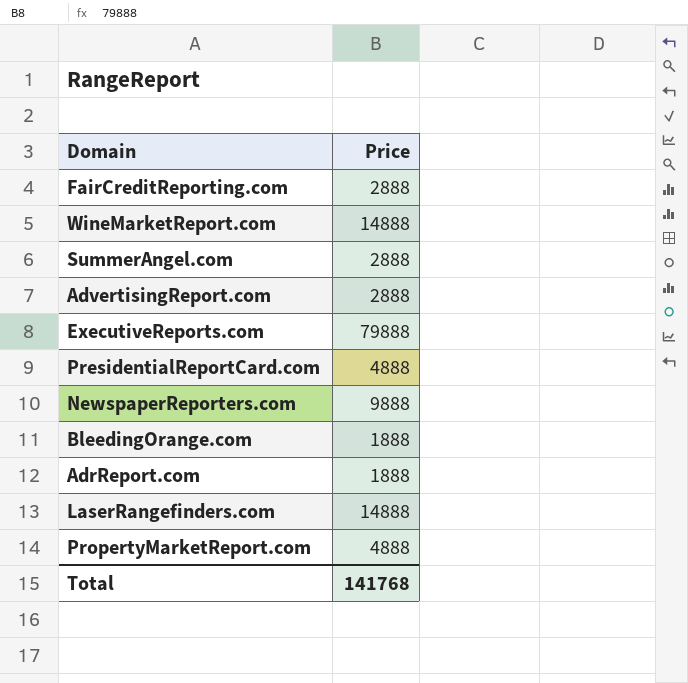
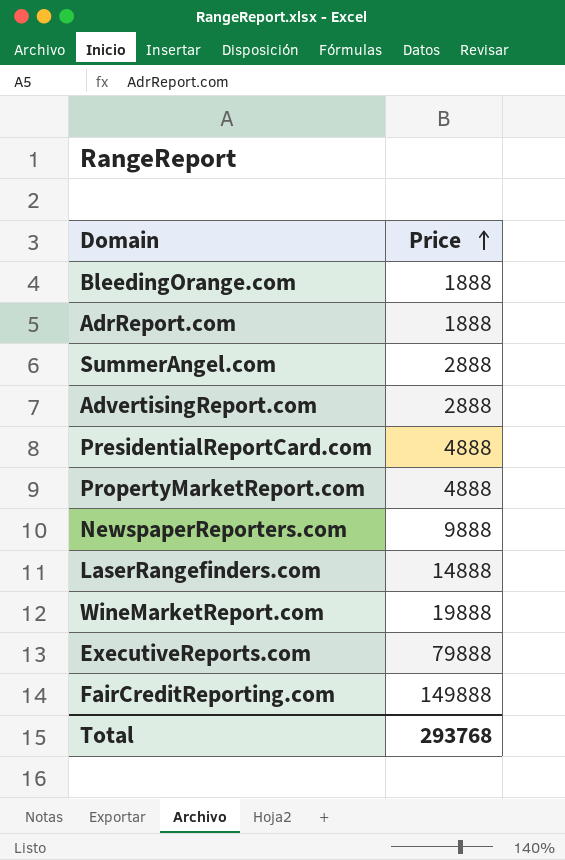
row order: none -> Price ascending
WineMarketReport.com | Price: 14888 -> 19888
FairCreditReporting.com | Price: 2888 -> 149888
Total | Price: 141768 -> 293768

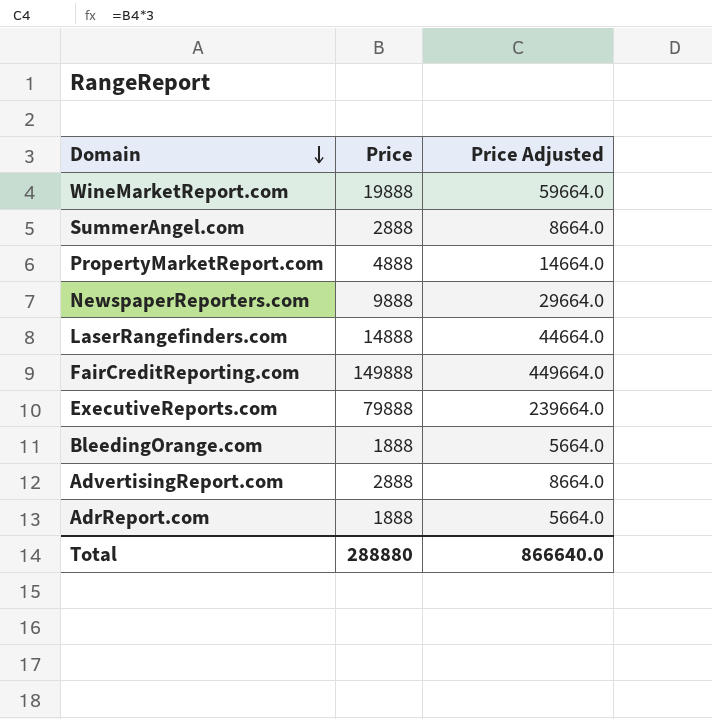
row order: Price ascending -> Domain descending
column Price Adjusted | formula: none -> [Price] * 3
row PresidentialReportCard.com: 4888 -> none
Total | Price: 293768 -> 288880

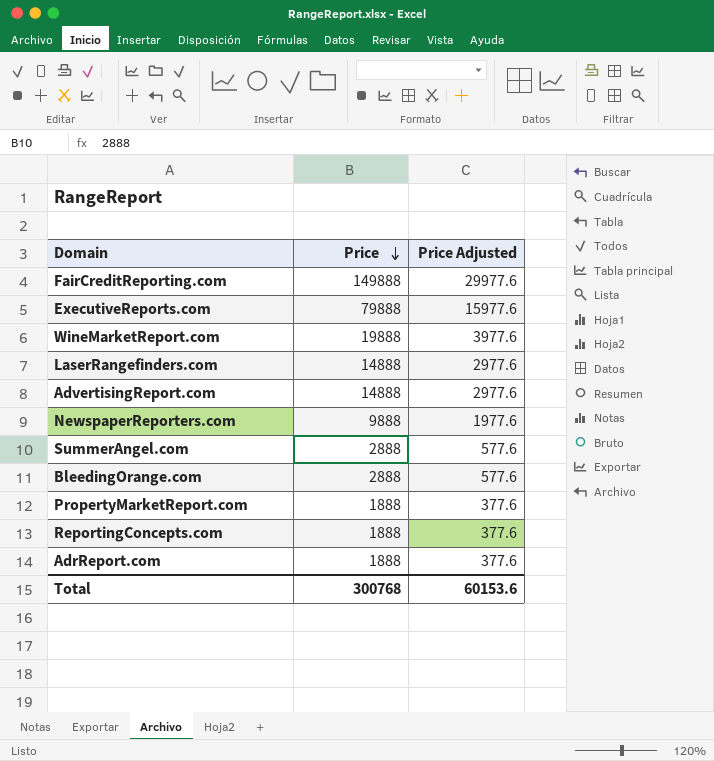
row order: Domain descending -> Price descending
column Price Adjusted | formula: [Price] * 3 -> [Price] * 0.2
AdvertisingReport.com | Price: 2888 -> 14888
BleedingOrange.com | Price: 1888 -> 2888
PropertyMarketReport.com | Price: 4888 -> 1888
row ReportingConcepts.com: none -> 1888 | 377.6
Total | Price: 288880 -> 300768
Total | Price Adjusted: 866640.0 -> 60153.6

